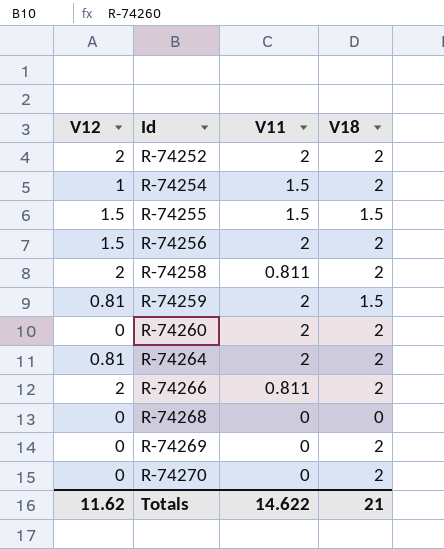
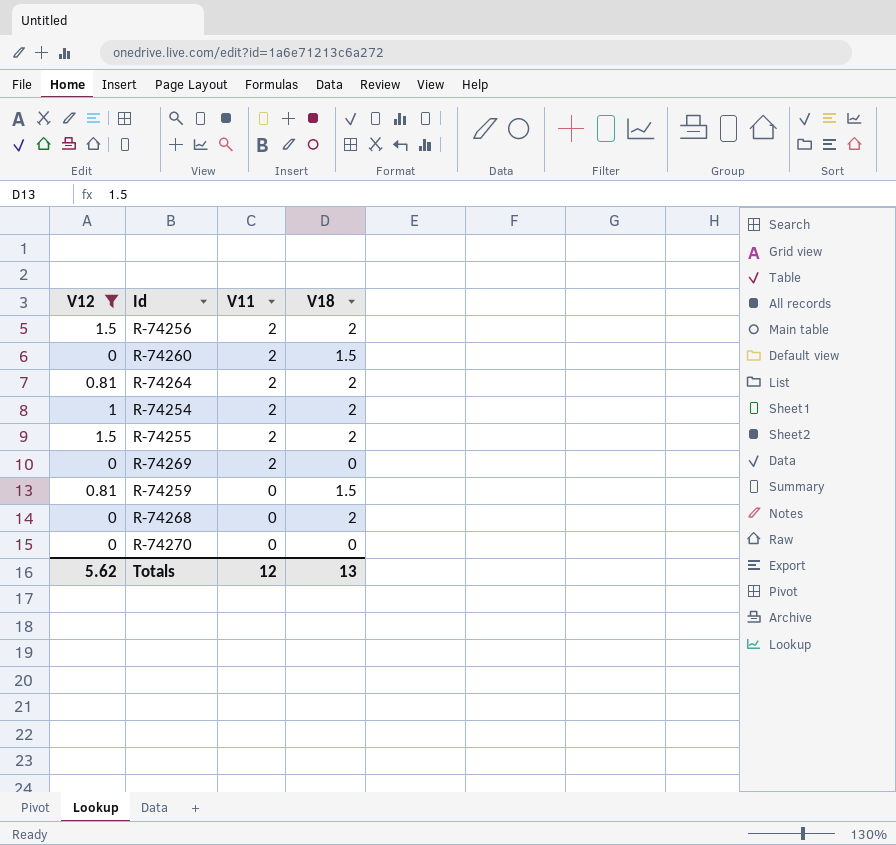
filter: none -> V12 != 2
row order: Id ascending -> V11 descending
R-74260 | V18: 2 -> 1.5
R-74254 | V11: 1.5 -> 2
R-74255 | V11: 1.5 -> 2
R-74255 | V18: 1.5 -> 2
R-74269 | V11: 0 -> 2
R-74269 | V18: 2 -> 0
R-74259 | V11: 2 -> 0
R-74268 | V18: 0 -> 2
R-74270 | V18: 2 -> 0
Totals | V12: 11.62 -> 5.62
Totals | V11: 14.622 -> 12
Totals | V18: 21 -> 13

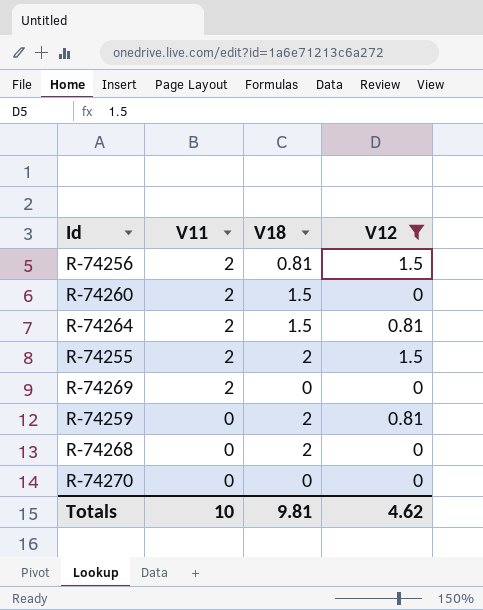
column V12 | position: 1 -> 4
row R-74254: 1 | 2 | 2 -> none
R-74256 | V18: 2 -> 0.81
R-74264 | V18: 2 -> 1.5
R-74259 | V18: 1.5 -> 2
Totals | V11: 12 -> 10
Totals | V18: 13 -> 9.81
Totals | V12: 5.62 -> 4.62

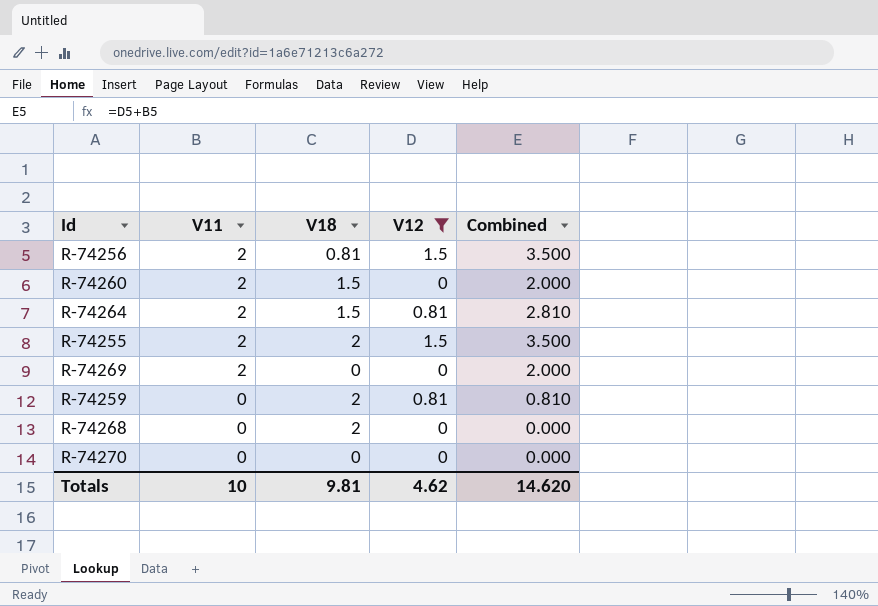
column Combined | formula: none -> [V11] + [V12]

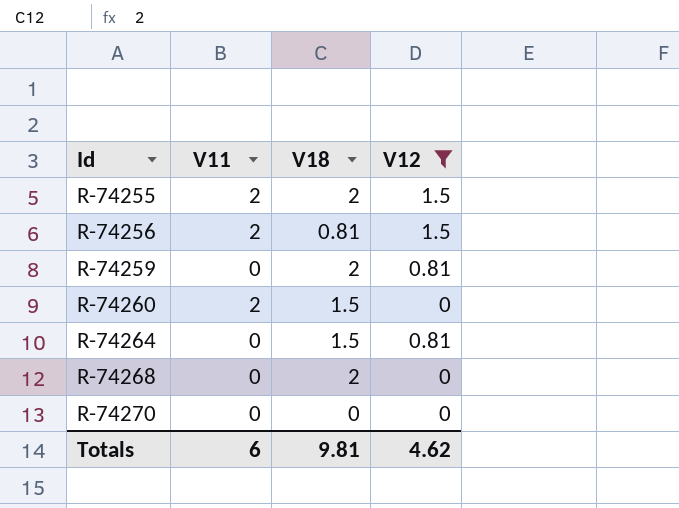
row order: V11 descending -> Id ascending
column Combined | formula: [V11] + [V12] -> none
row R-74269: 2 | 0 | 0 | 2.000 -> none
R-74264 | V11: 2 -> 0
Totals | V11: 10 -> 6

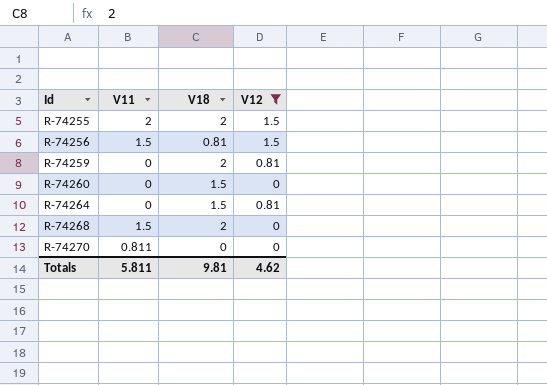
R-74256 | V11: 2 -> 1.5
R-74260 | V11: 2 -> 0
R-74268 | V11: 0 -> 1.5
R-74270 | V11: 0 -> 0.811
Totals | V11: 6 -> 5.811

